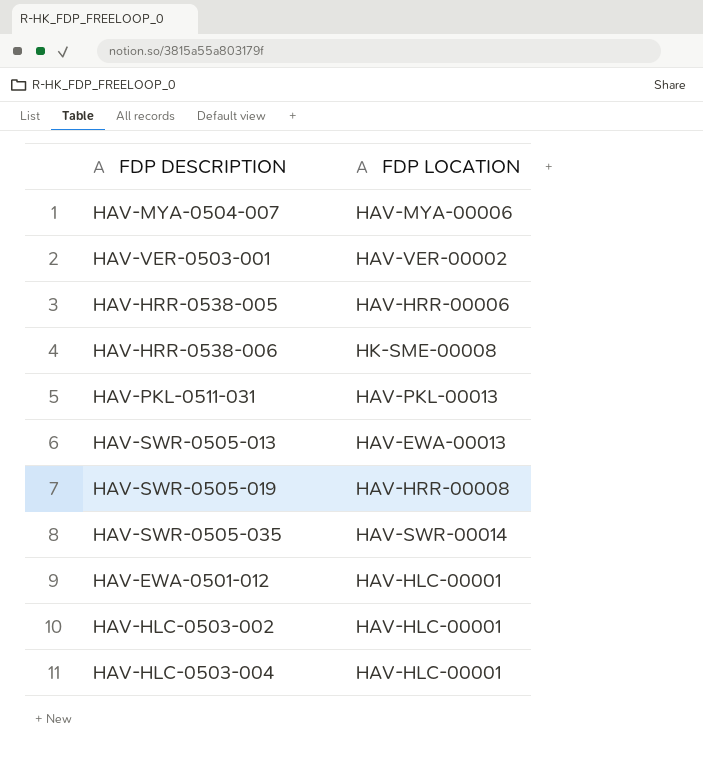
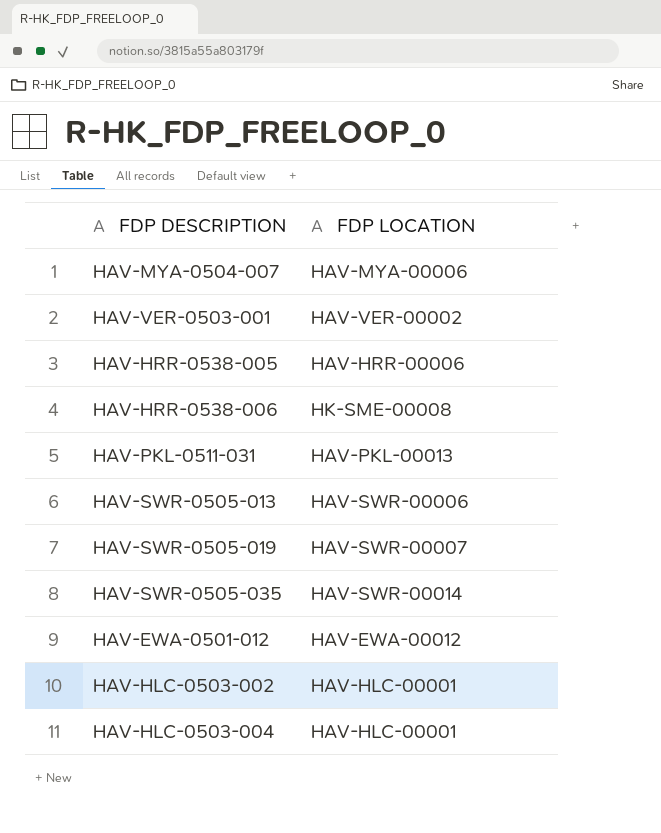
HAV-SWR-0505-013 | FDP LOCATION: HAV-EWA-00013 -> HAV-SWR-00006
HAV-SWR-0505-019 | FDP LOCATION: HAV-HRR-00008 -> HAV-SWR-00007
HAV-EWA-0501-012 | FDP LOCATION: HAV-HLC-00001 -> HAV-EWA-00012

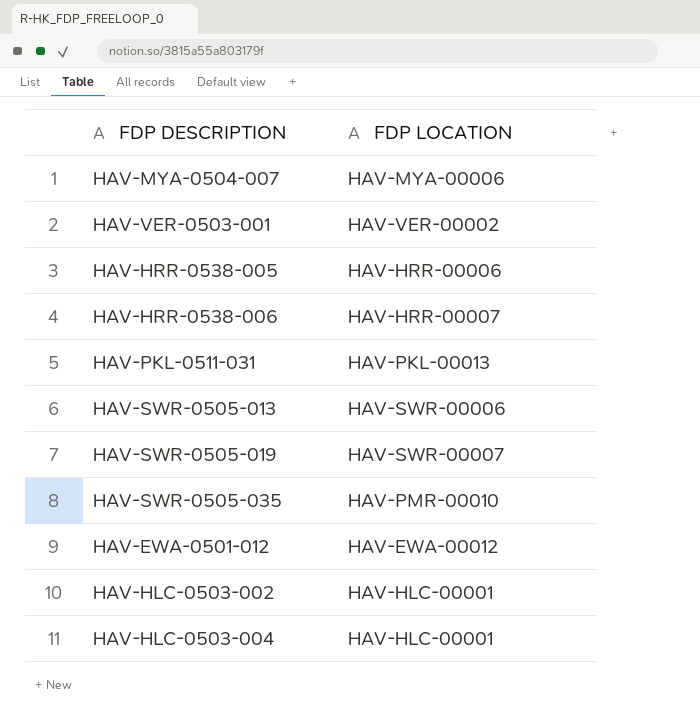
HAV-HRR-0538-006 | FDP LOCATION: HK-SME-00008 -> HAV-HRR-00007
HAV-SWR-0505-035 | FDP LOCATION: HAV-SWR-00014 -> HAV-PMR-00010

